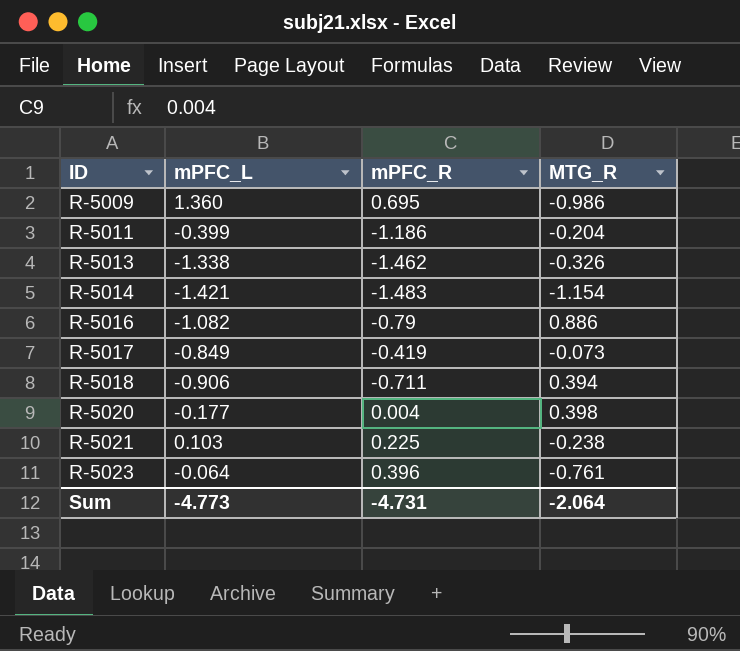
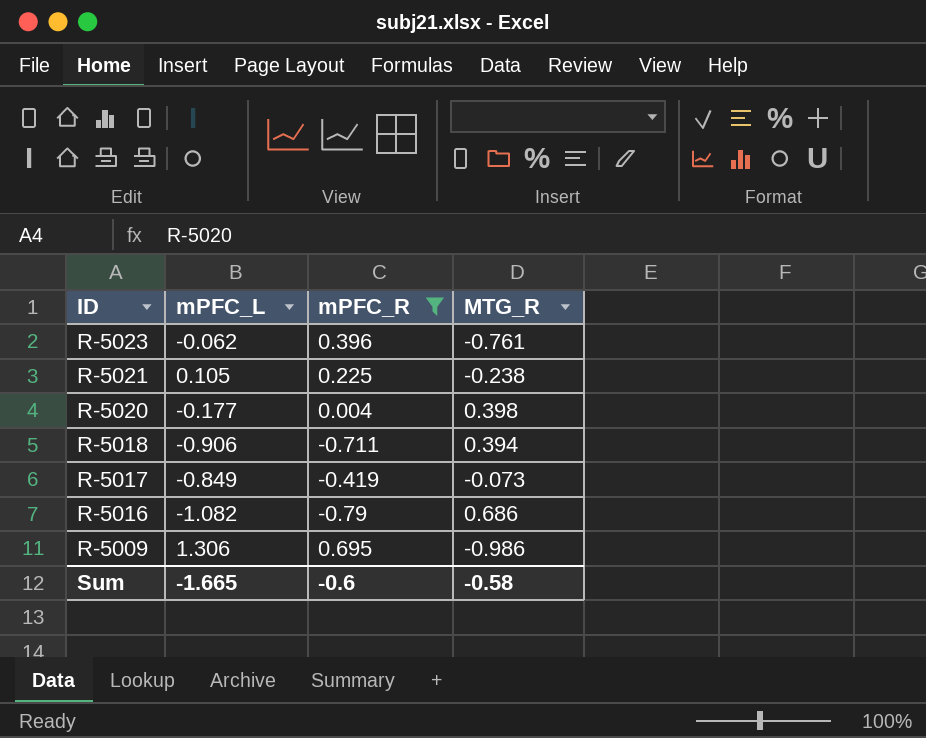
filter: none -> mPFC_R >= -0.79
row order: ID ascending -> ID descending
R-5023 | mPFC_L: -0.064 -> -0.062
R-5021 | mPFC_L: 0.103 -> 0.105
R-5016 | MTG_R: 0.886 -> 0.686
R-5009 | mPFC_L: 1.360 -> 1.306
Sum | mPFC_L: -4.773 -> -1.665
Sum | mPFC_R: -4.731 -> -0.6
Sum | MTG_R: -2.064 -> -0.58

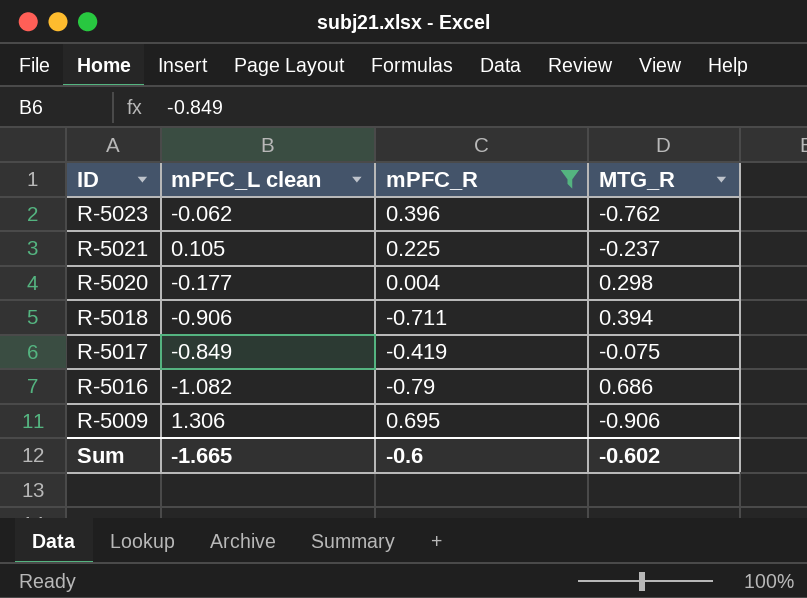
column name: mPFC_L -> mPFC_L clean
R-5023 | MTG_R: -0.761 -> -0.762
R-5021 | MTG_R: -0.238 -> -0.237
R-5020 | MTG_R: 0.398 -> 0.298
R-5017 | MTG_R: -0.073 -> -0.075
R-5009 | MTG_R: -0.986 -> -0.906
Sum | MTG_R: -0.58 -> -0.602

